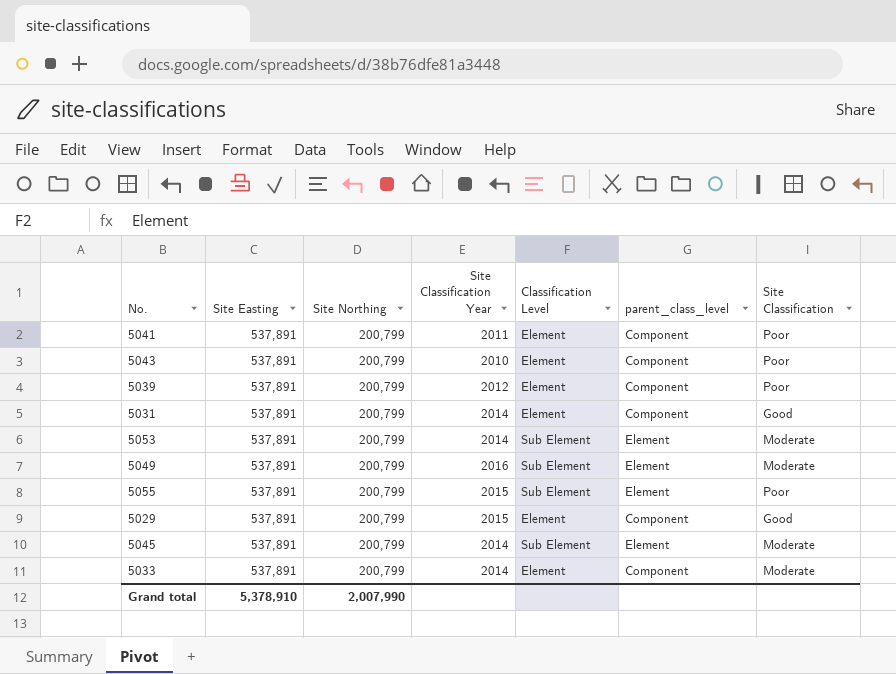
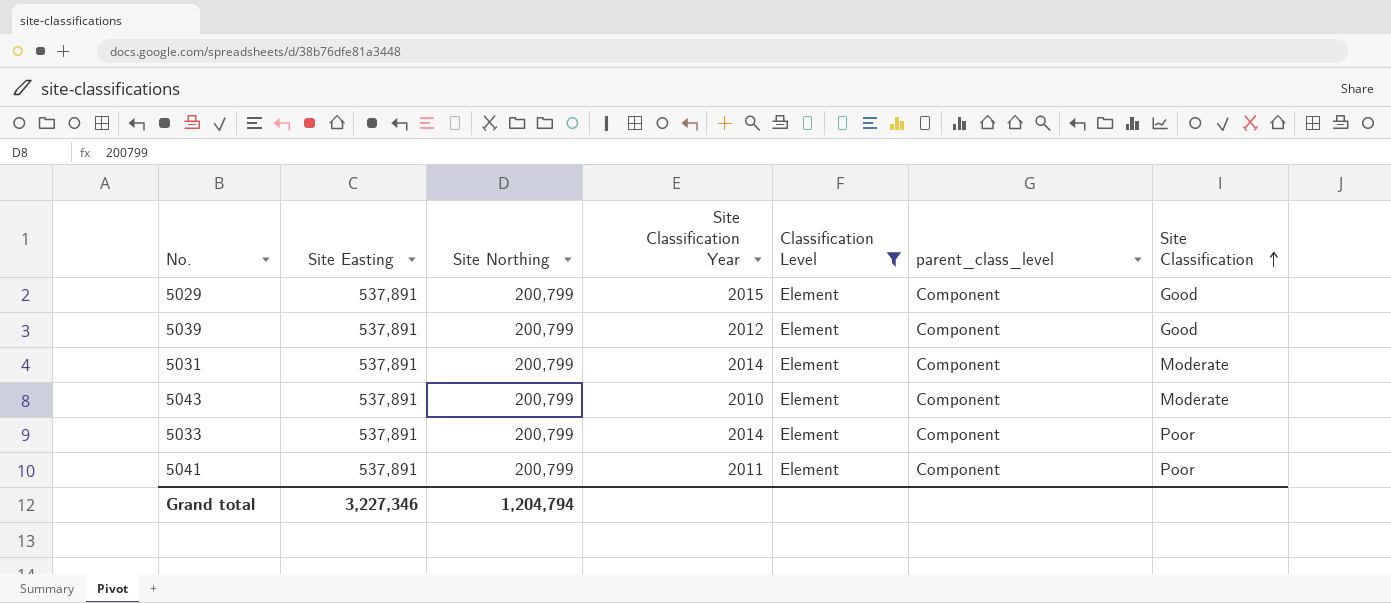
filter: none -> Classification Level = Element
row order: none -> Site Classification ascending
5039 | Site Classification: Poor -> Good
5031 | Site Classification: Good -> Moderate
5043 | Site Classification: Poor -> Moderate
5033 | Site Classification: Moderate -> Poor
Grand total | Site Easting: 5,378,910 -> 3,227,346
Grand total | Site Northing: 2,007,990 -> 1,204,794

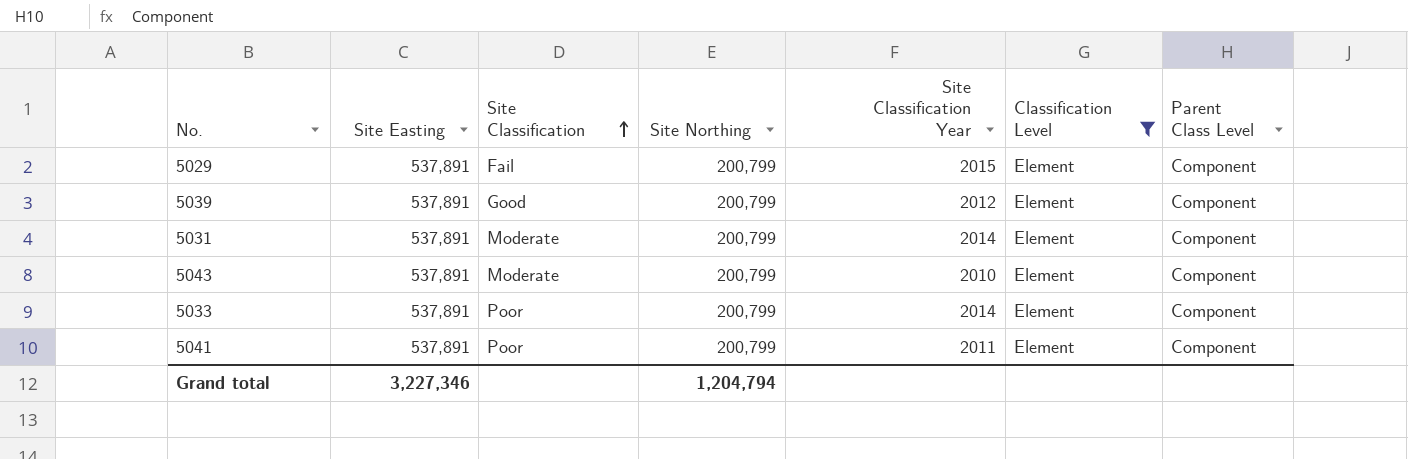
column Site Classification | position: 7 -> 3
column name: parent_class_level -> Parent Class Level
5029 | Site Classification: Good -> Fail

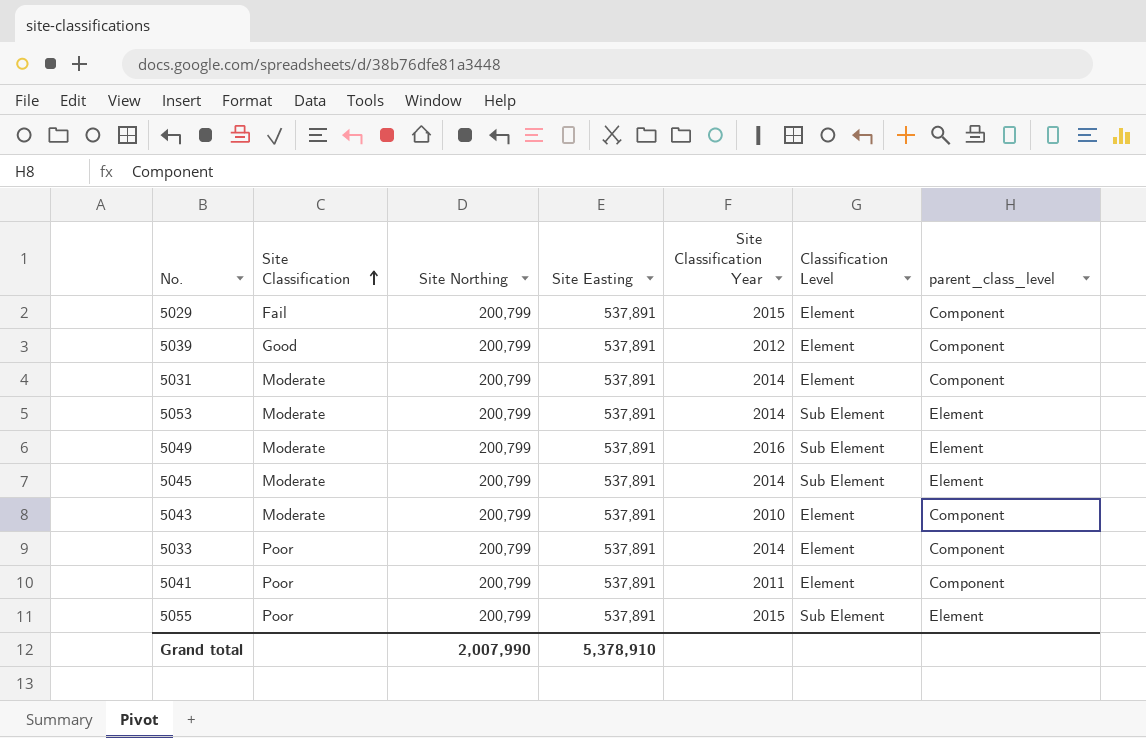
filter: Classification Level = Element -> none
column Site Easting | position: 2 -> 4
column name: Parent Class Level -> parent_class_level
Grand total | Site Northing: 1,204,794 -> 2,007,990
Grand total | Site Easting: 3,227,346 -> 5,378,910

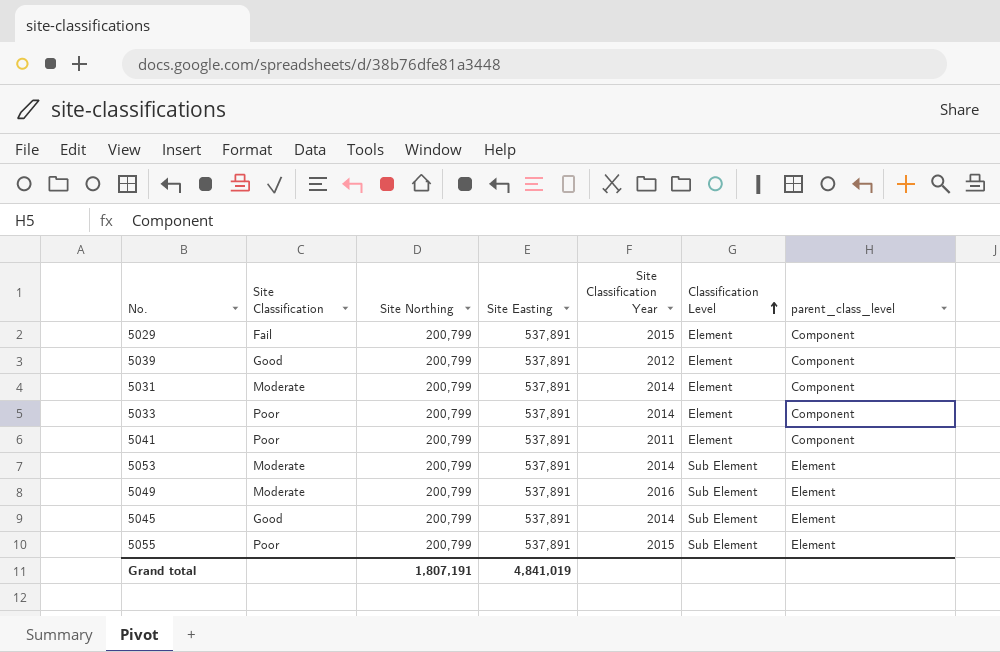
row order: Site Classification ascending -> Classification Level ascending
row 5043: Moderate | 200,799 | 537,891 | 2010 | Element | Component -> none
5045 | Site Classification: Moderate -> Good
Grand total | Site Northing: 2,007,990 -> 1,807,191
Grand total | Site Easting: 5,378,910 -> 4,841,019

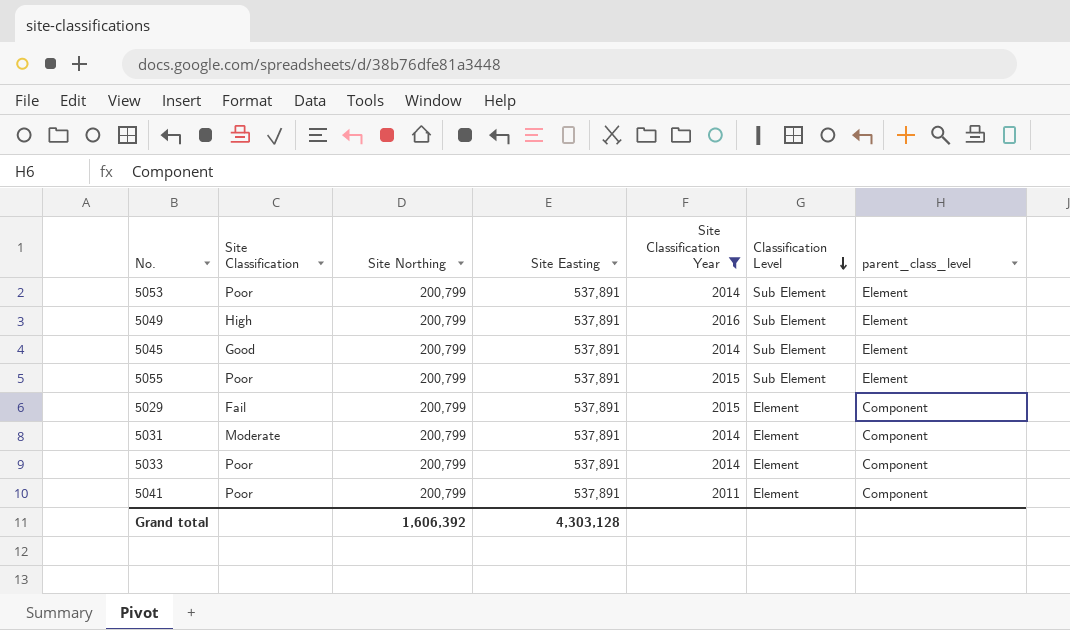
filter: none -> Site Classification Year != 2012
row order: Classification Level ascending -> Classification Level descending
5053 | Site Classification: Moderate -> Poor
5049 | Site Classification: Moderate -> High
Grand total | Site Northing: 1,807,191 -> 1,606,392
Grand total | Site Easting: 4,841,019 -> 4,303,128

